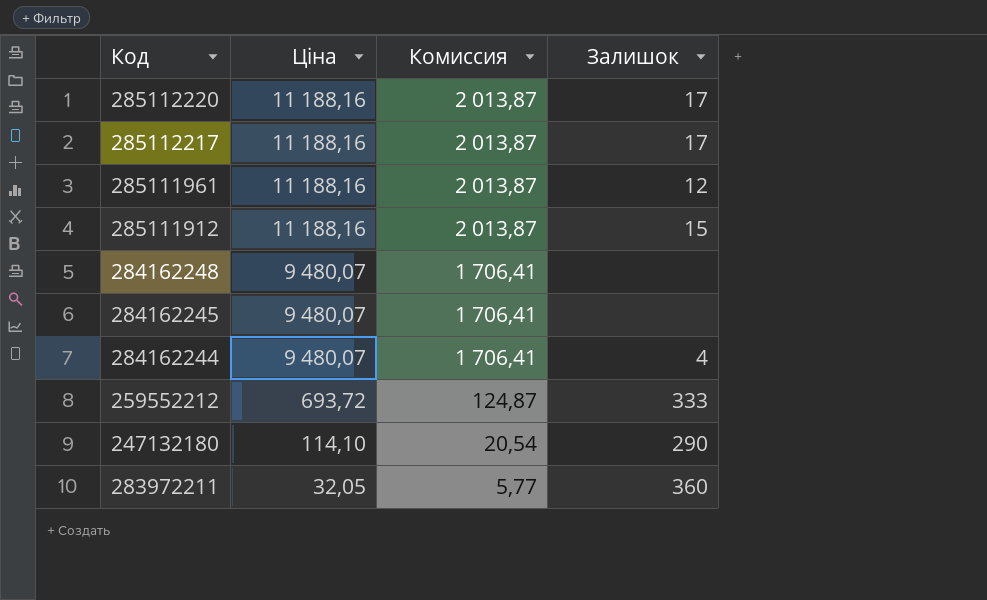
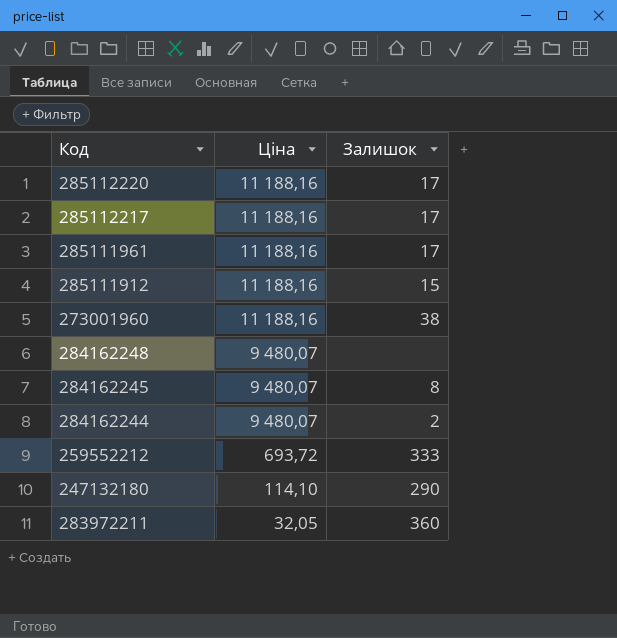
column Комиссия | formula: [Ціна] * 0,18 -> none
285111961 | Залишок: 12 -> 17
row 273001960: none -> 11 188,16 | 38
284162245 | Залишок: none -> 8
284162244 | Залишок: 4 -> 2

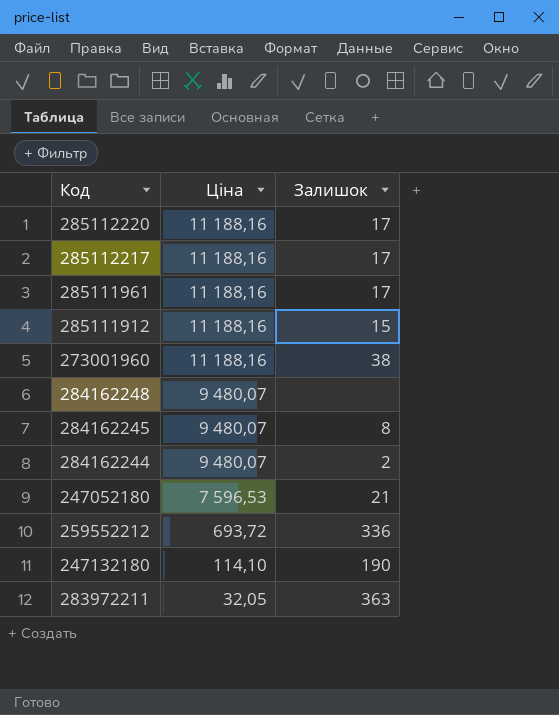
row 247052180: none -> 7 596,53 | 21
259552212 | Залишок: 333 -> 336
247132180 | Залишок: 290 -> 190
283972211 | Залишок: 360 -> 363

